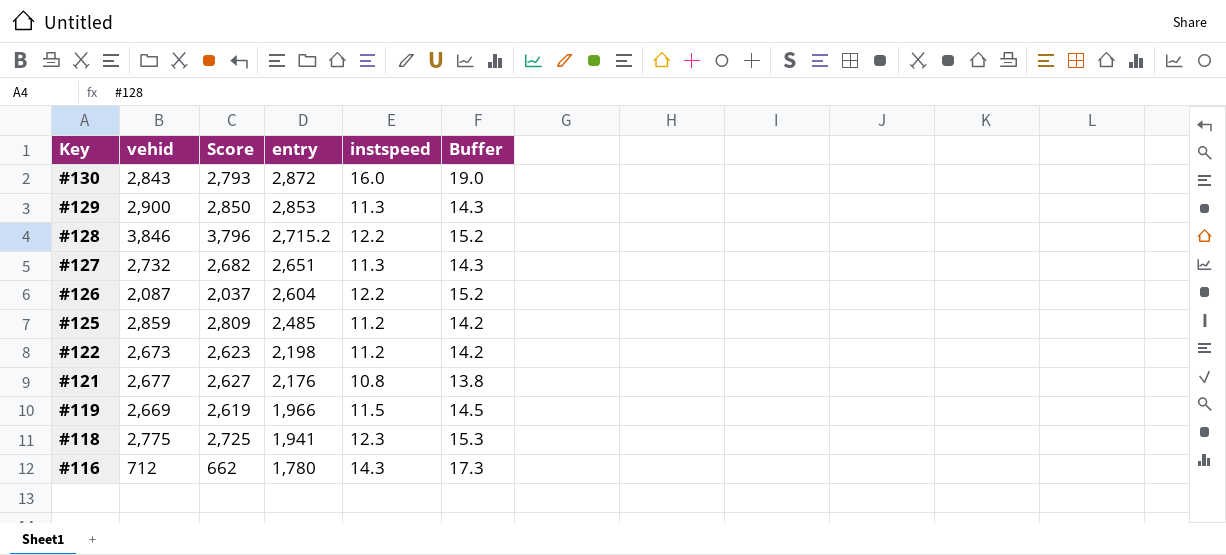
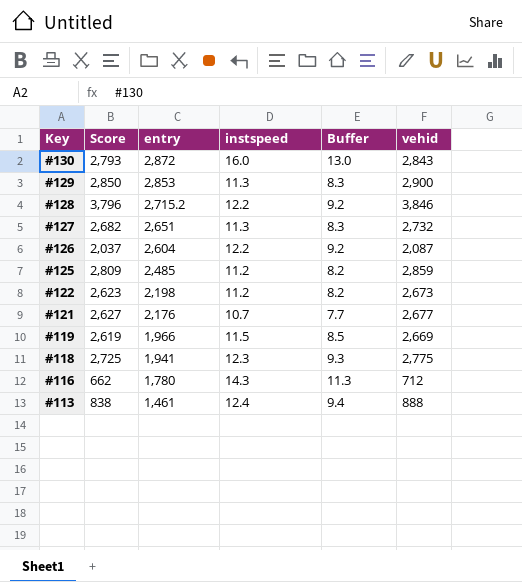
column Buffer | formula: [instspeed] + 3 -> [instspeed] - 3
column vehid | position: 2 -> 6
#121 | instspeed: 10.8 -> 10.7
row #113: none -> 838 | 1,461 | 12.4 | 9.4 | 888

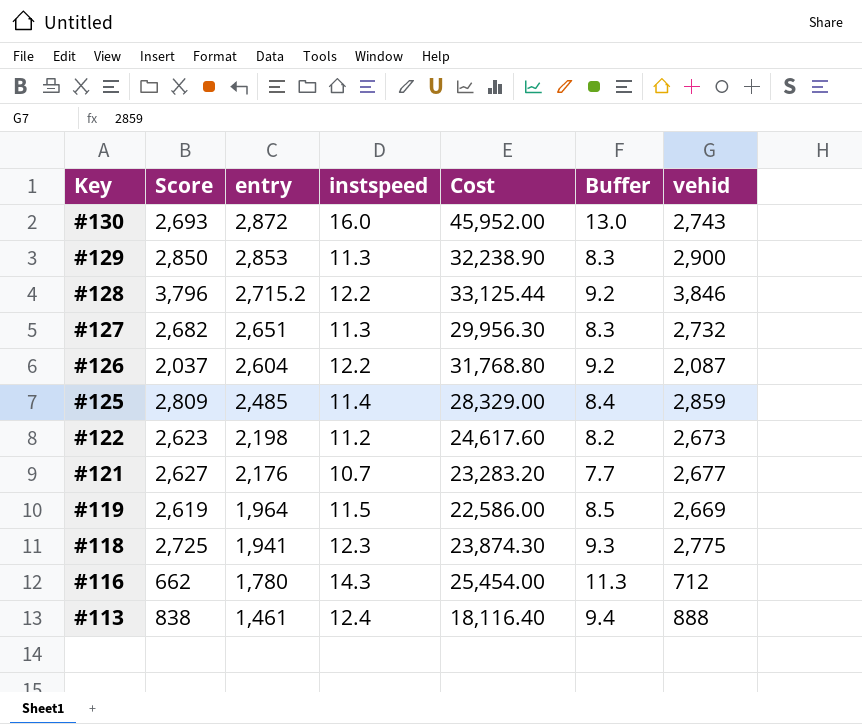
column Cost | formula: none -> [entry] * [instspeed]
#130 | Score: 2,793 -> 2,693
#130 | vehid: 2,843 -> 2,743
#125 | instspeed: 11.2 -> 11.4
#125 | Buffer: 8.2 -> 8.4
#119 | entry: 1,966 -> 1,964

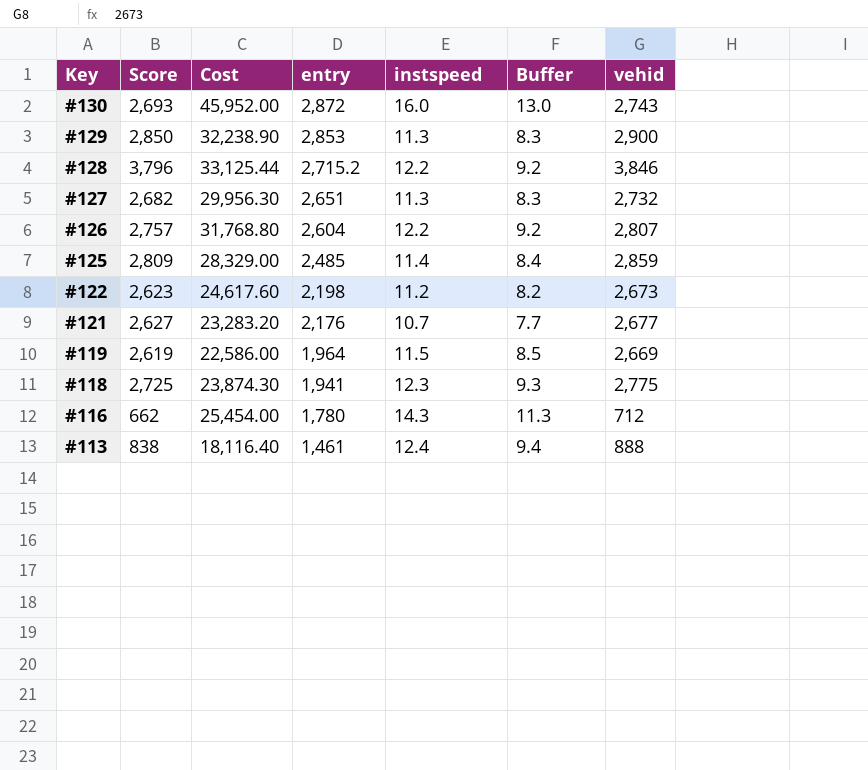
column Cost | position: 5 -> 3
#126 | Score: 2,037 -> 2,757
#126 | vehid: 2,087 -> 2,807

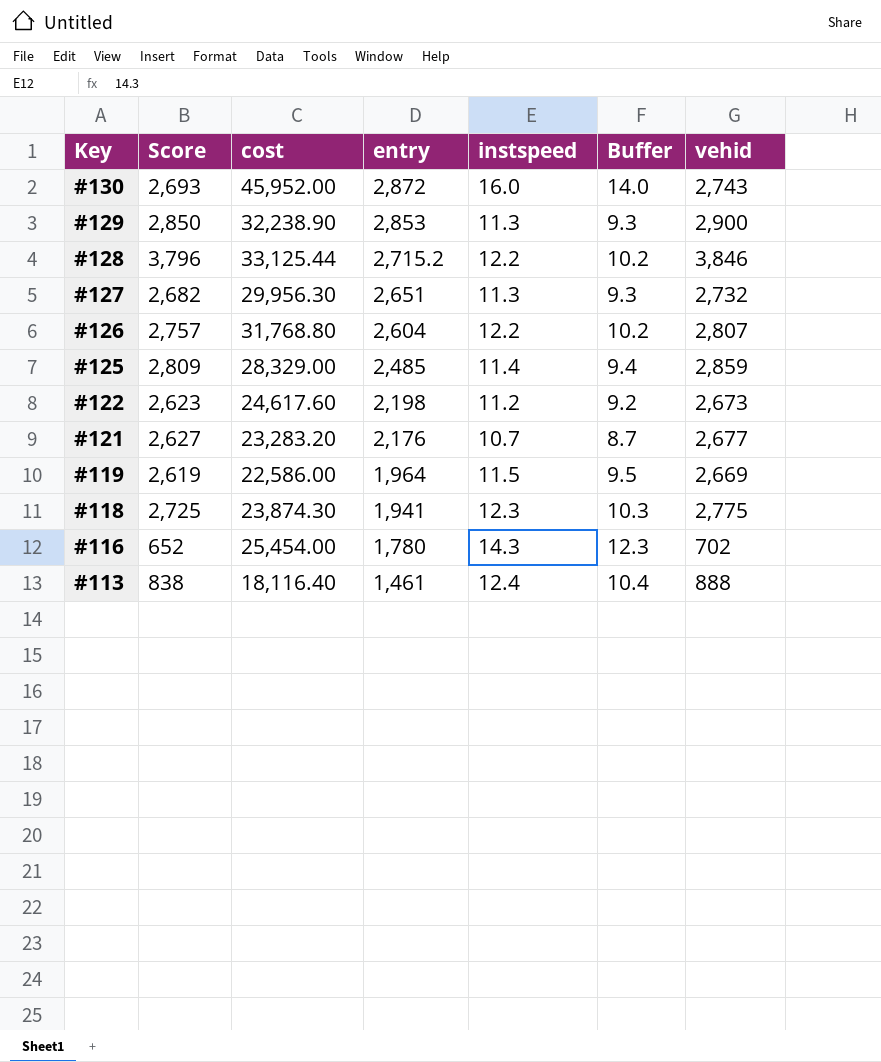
column name: Cost -> cost
column Buffer | formula: [instspeed] - 3 -> [instspeed] - 2
#116 | Score: 662 -> 652
#116 | vehid: 712 -> 702

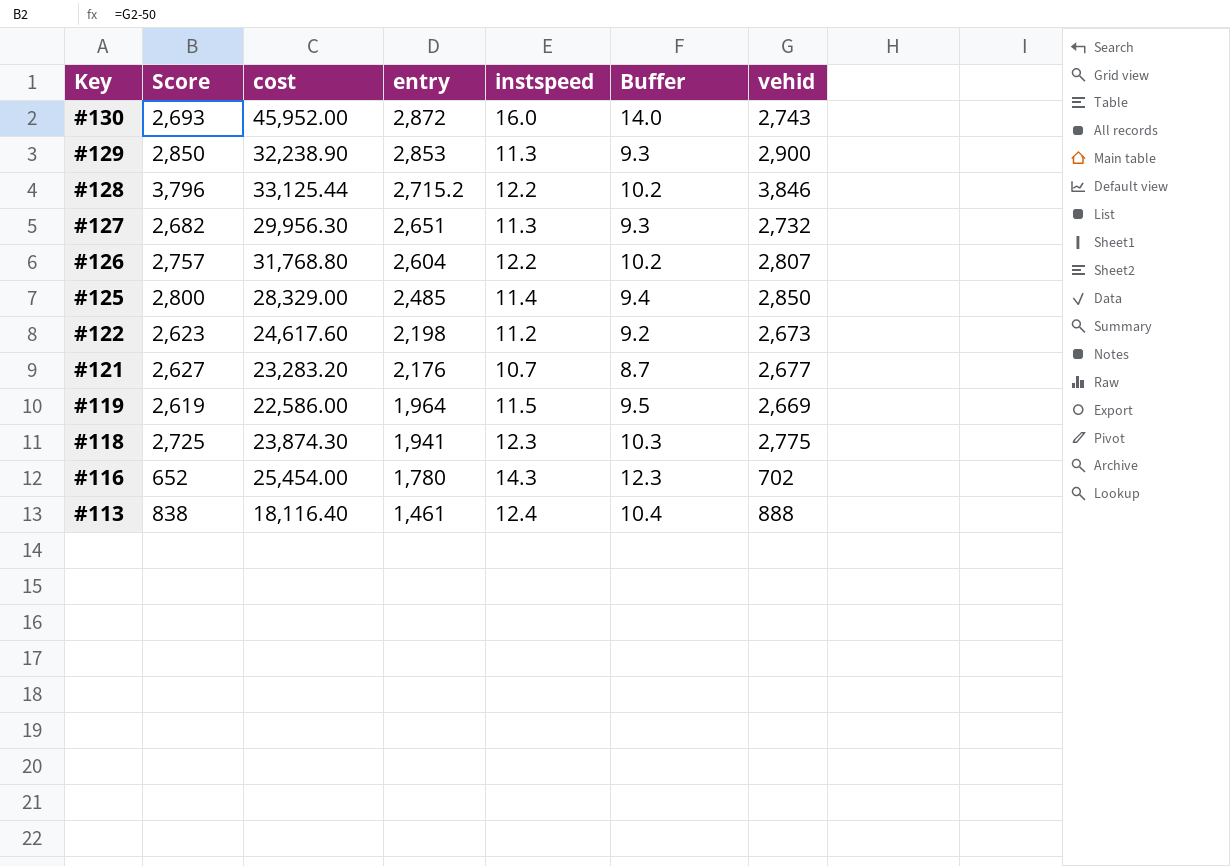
#125 | Score: 2,809 -> 2,800
#125 | vehid: 2,859 -> 2,850

